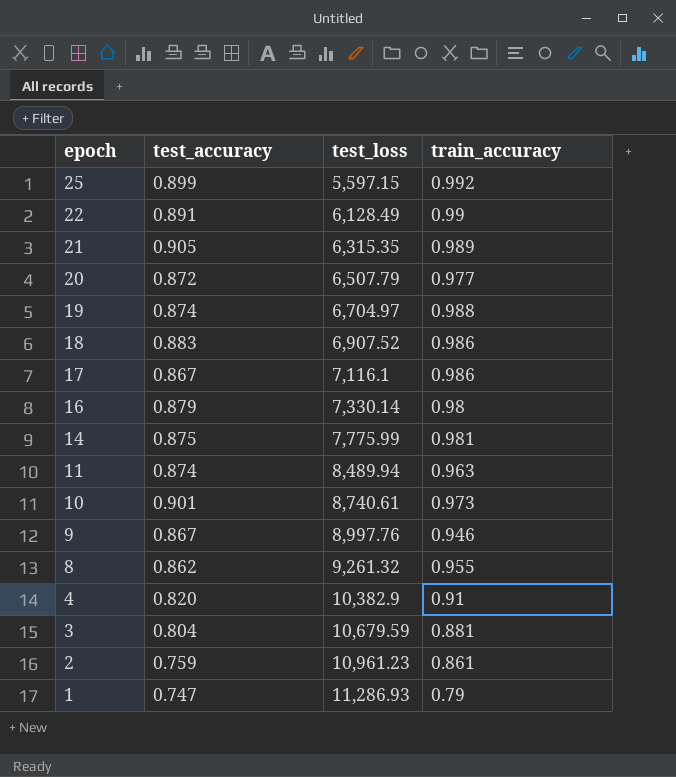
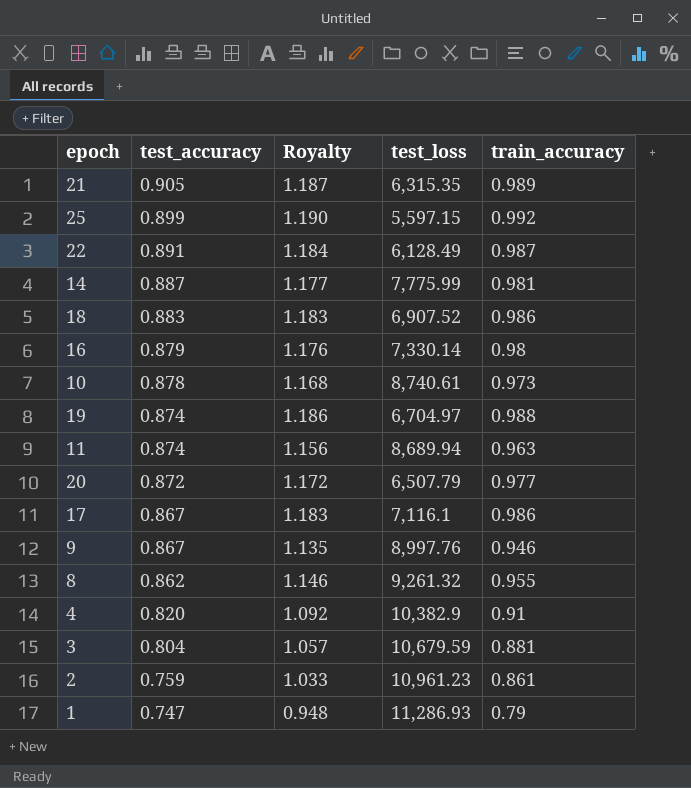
row order: epoch descending -> test_accuracy descending
column Royalty | formula: none -> [train_accuracy] * 1.2
22 | train_accuracy: 0.99 -> 0.987
14 | test_accuracy: 0.875 -> 0.887
10 | test_accuracy: 0.901 -> 0.878
11 | test_loss: 8,489.94 -> 8,689.94

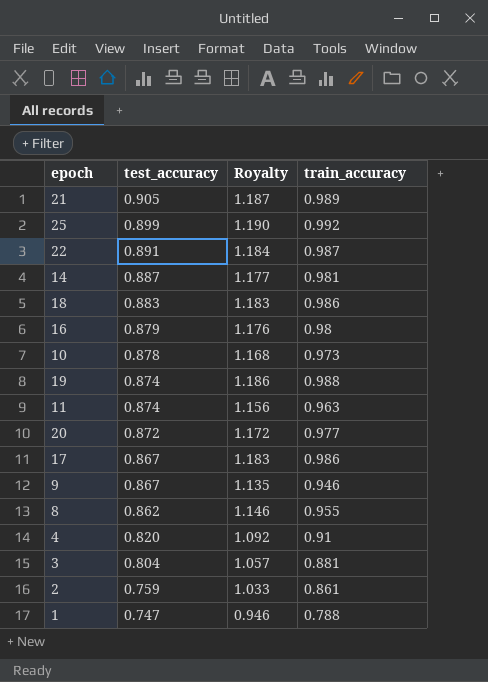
column test_loss | position: 4 -> none
1 | Royalty: 0.948 -> 0.946
1 | train_accuracy: 0.79 -> 0.788

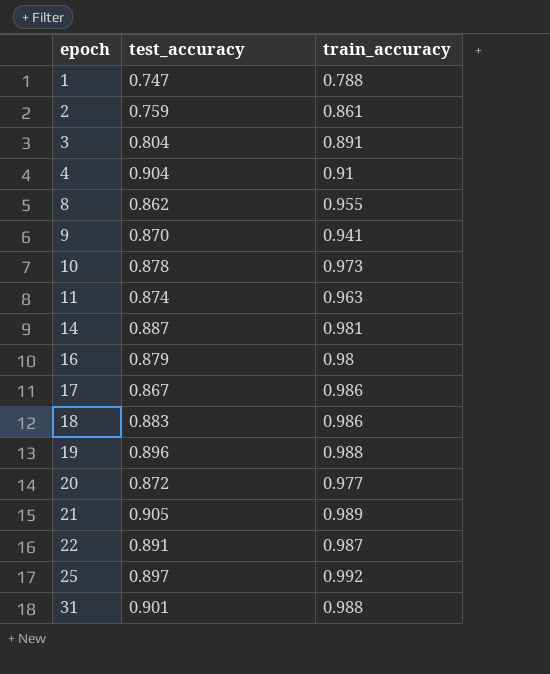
row order: test_accuracy descending -> epoch ascending
column Royalty | formula: [train_accuracy] * 1.2 -> none
3 | train_accuracy: 0.881 -> 0.891
4 | test_accuracy: 0.820 -> 0.904
9 | test_accuracy: 0.867 -> 0.870
9 | train_accuracy: 0.946 -> 0.941
19 | test_accuracy: 0.874 -> 0.896
25 | test_accuracy: 0.899 -> 0.897
row 31: none -> 0.901 | 0.988

